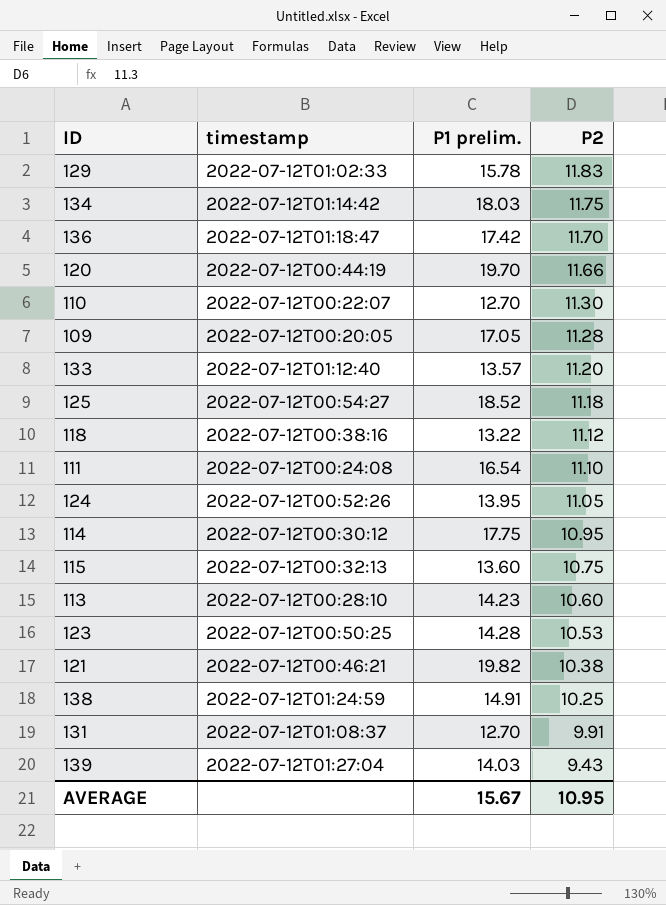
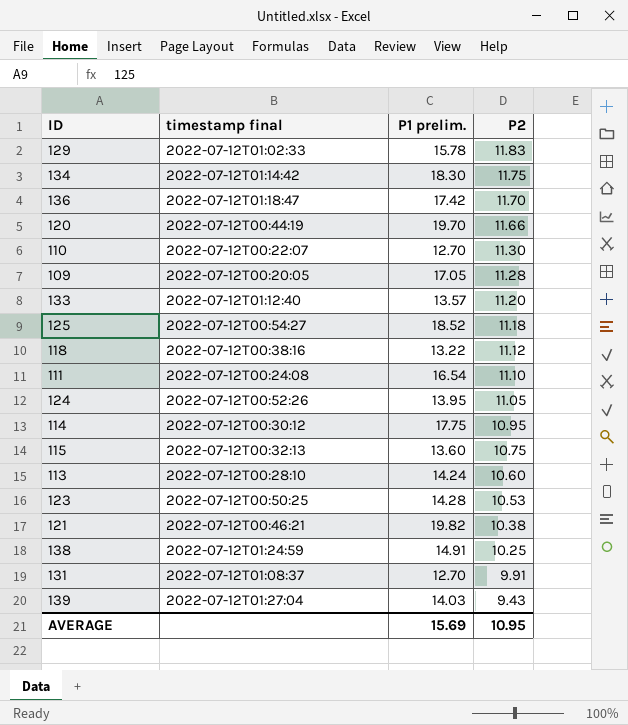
column name: timestamp -> timestamp final
134 | P1 prelim.: 18.03 -> 18.30
113 | P1 prelim.: 14.23 -> 14.24
AVERAGE | P1 prelim.: 15.67 -> 15.69

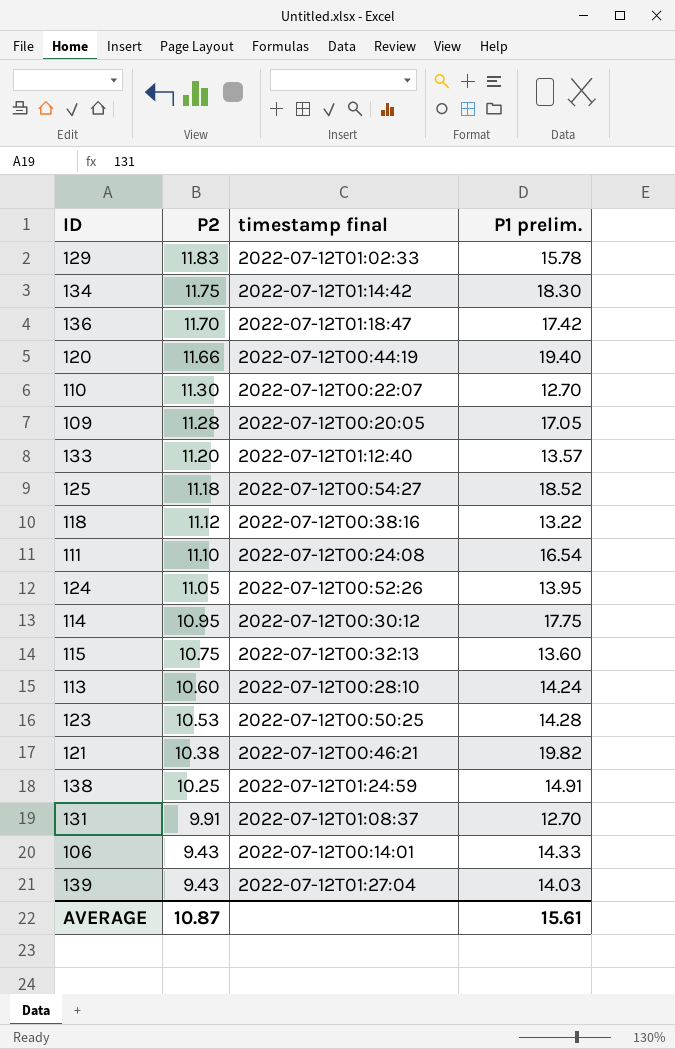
column P2 | position: 4 -> 2
120 | P1 prelim.: 19.70 -> 19.40
row 106: none -> 9.43 | 2022-07-12T00:14:01 | 14.33
AVERAGE | P2: 10.95 -> 10.87
AVERAGE | P1 prelim.: 15.69 -> 15.61

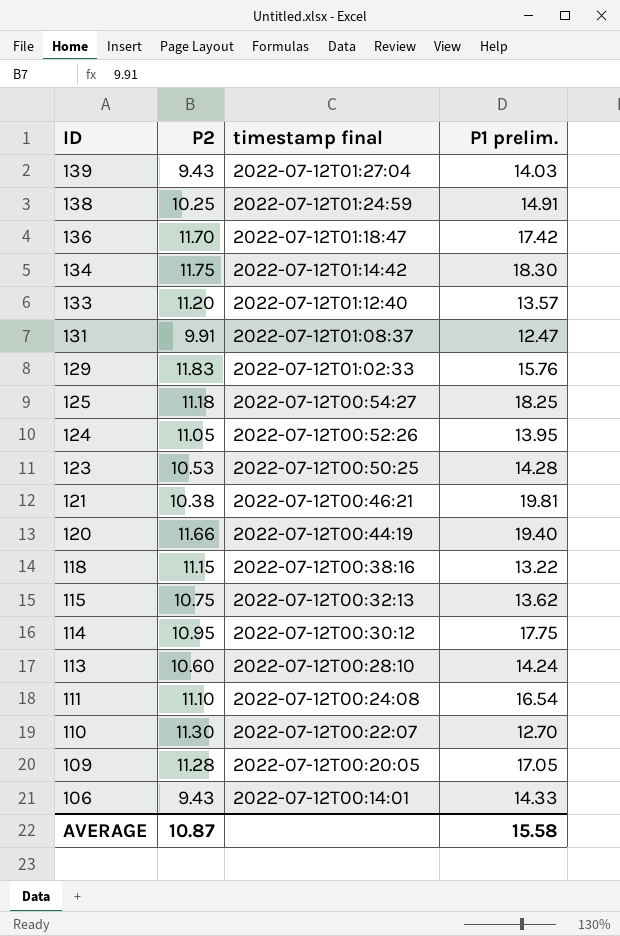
row order: P2 descending -> ID descending
131 | P1 prelim.: 12.70 -> 12.47
129 | P1 prelim.: 15.78 -> 15.76
125 | P1 prelim.: 18.52 -> 18.25
121 | P1 prelim.: 19.82 -> 19.81
118 | P2: 11.12 -> 11.15
115 | P1 prelim.: 13.60 -> 13.62
AVERAGE | P1 prelim.: 15.61 -> 15.58

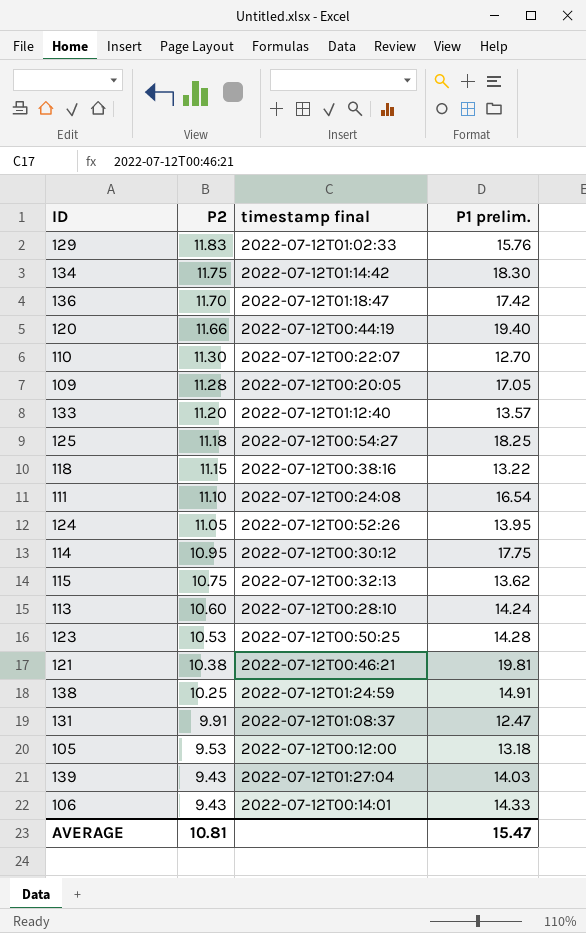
row order: ID descending -> P2 descending
row 105: none -> 9.53 | 2022-07-12T00:12:00 | 13.18
AVERAGE | P2: 10.87 -> 10.81
AVERAGE | P1 prelim.: 15.58 -> 15.47

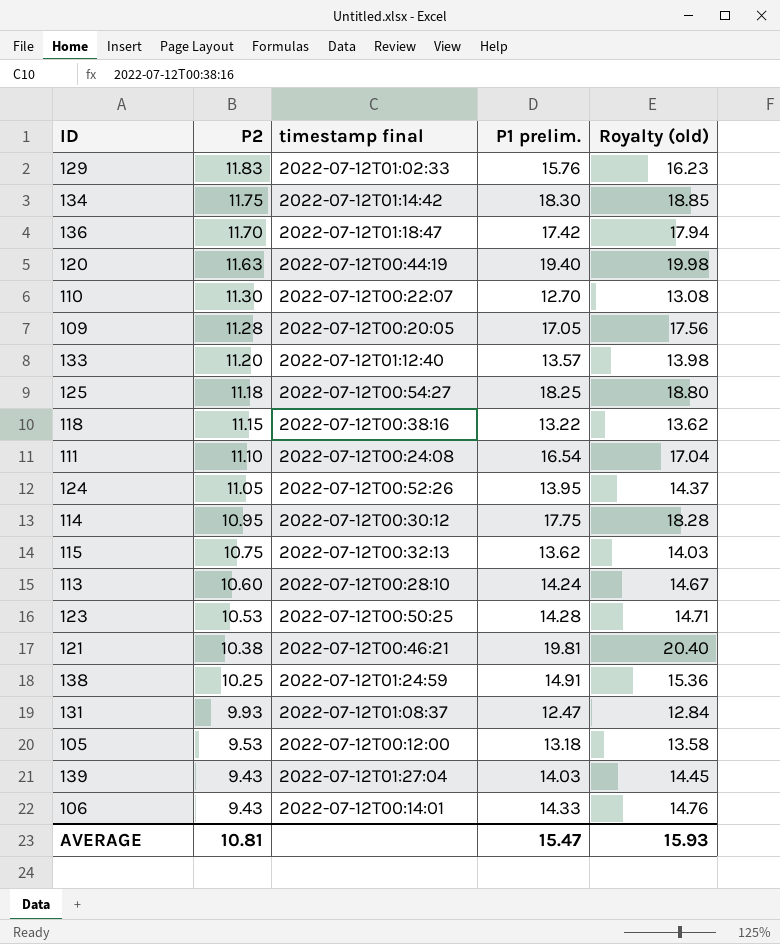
column Royalty (old) | formula: none -> [P1 prelim.] * 1.03
120 | P2: 11.66 -> 11.63
131 | P2: 9.91 -> 9.93

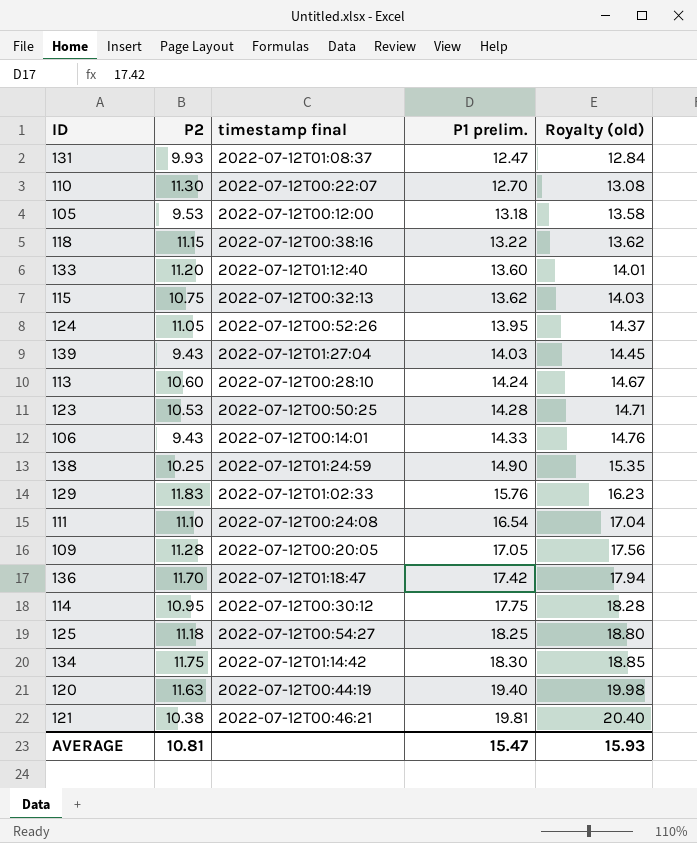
row order: P2 descending -> P1 prelim. ascending
133 | P1 prelim.: 13.57 -> 13.60
133 | Royalty (old): 13.98 -> 14.01
138 | P1 prelim.: 14.91 -> 14.90
138 | Royalty (old): 15.36 -> 15.35

